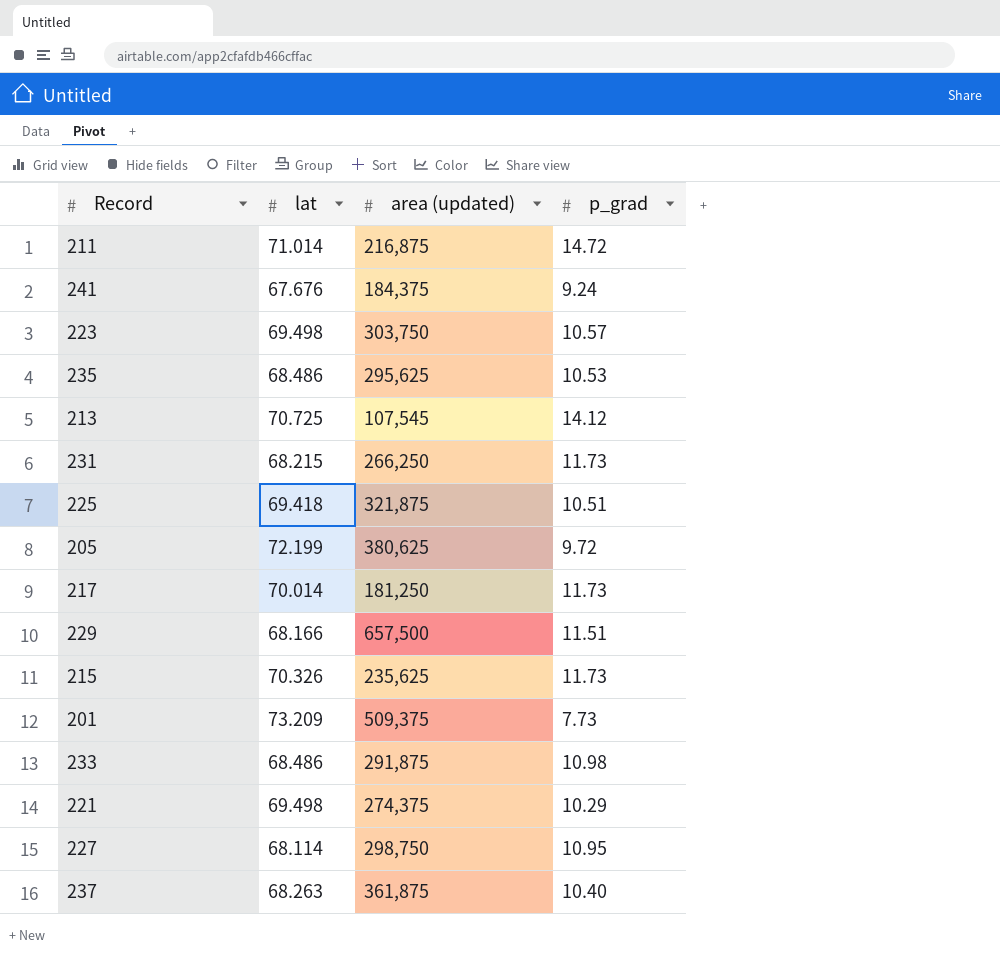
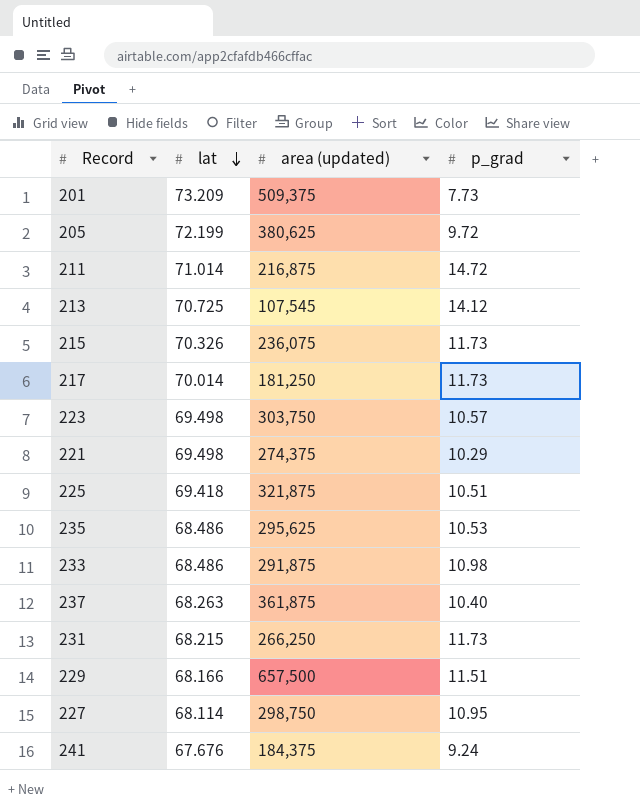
row order: none -> lat descending
215 | area (updated): 235,625 -> 236,075

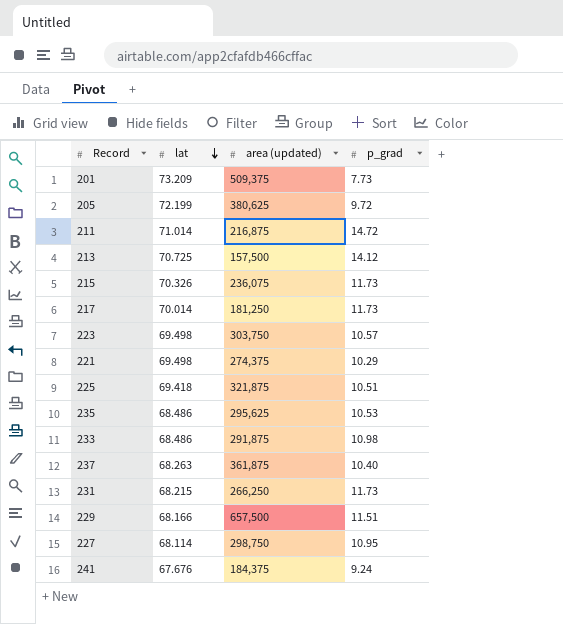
213 | area (updated): 107,545 -> 157,500

